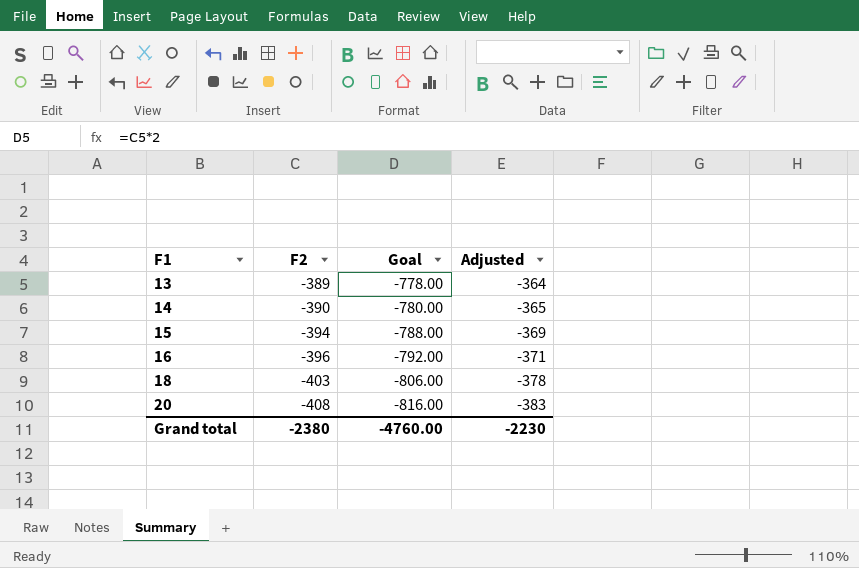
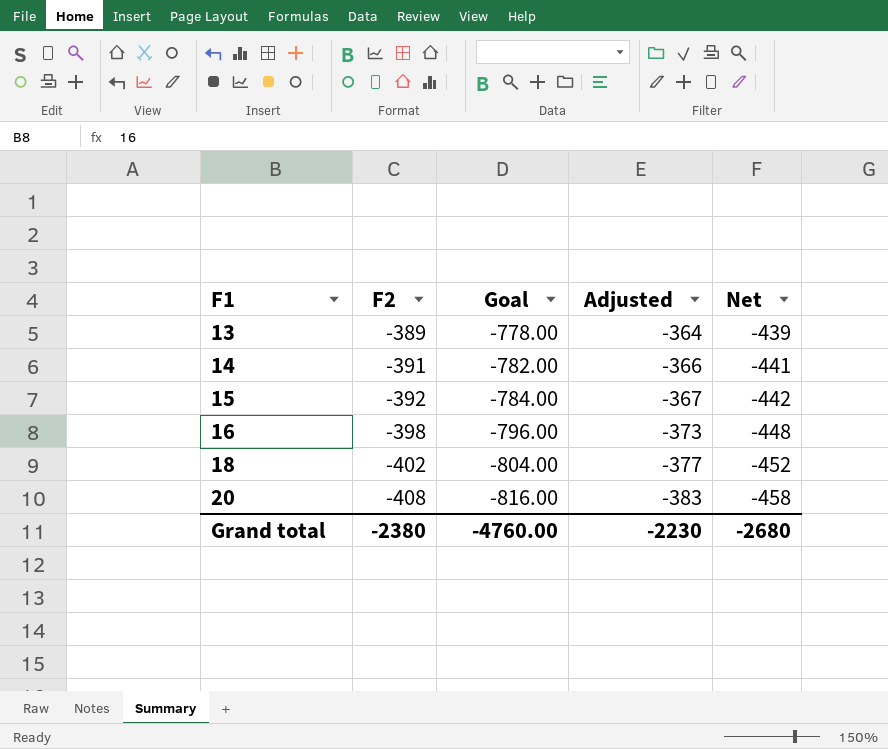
column Net | formula: none -> [F2] - 50
14 | F2: -390 -> -391
14 | Goal: -780.00 -> -782.00
14 | Adjusted: -365 -> -366
15 | F2: -394 -> -392
15 | Goal: -788.00 -> -784.00
15 | Adjusted: -369 -> -367
16 | F2: -396 -> -398
16 | Goal: -792.00 -> -796.00
16 | Adjusted: -371 -> -373
18 | F2: -403 -> -402
18 | Goal: -806.00 -> -804.00
18 | Adjusted: -378 -> -377

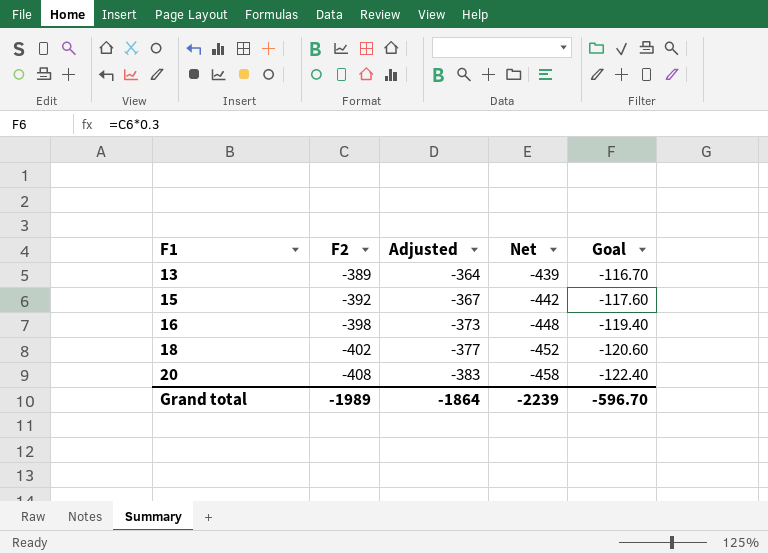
column Goal | formula: [F2] * 2 -> [F2] * 0.3
column Goal | position: 3 -> 5
row 14: -391 | -782.00 | -366 | -441 -> none
Grand total | F2: -2380 -> -1989
Grand total | Adjusted: -2230 -> -1864
Grand total | Net: -2680 -> -2239
Grand total | Goal: -4760.00 -> -596.70

